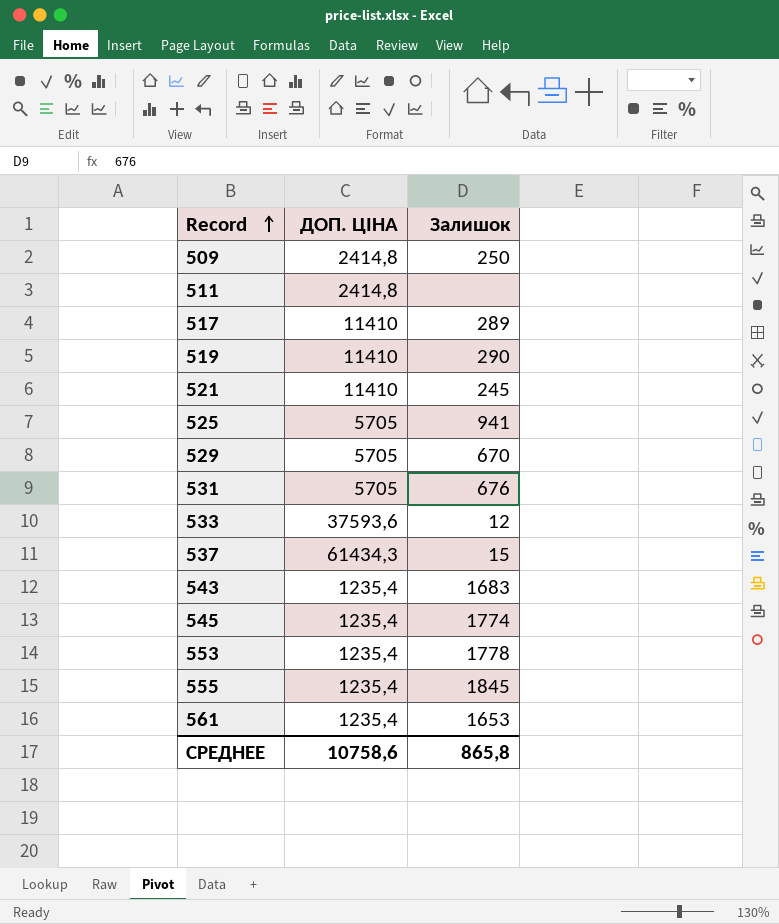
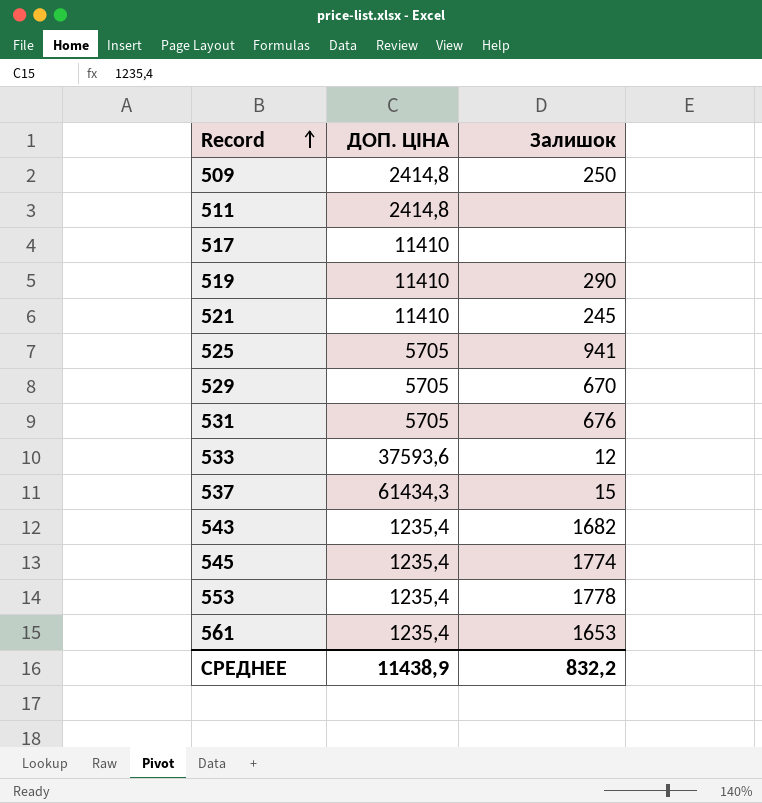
row 555: 1235,4 | 1845 -> none
517 | Залишок: 289 -> none
543 | Залишок: 1683 -> 1682
СРЕДНЕЕ | ДОП. ЦІНА: 10758,6 -> 11438,9
СРЕДНЕЕ | Залишок: 865,8 -> 832,2

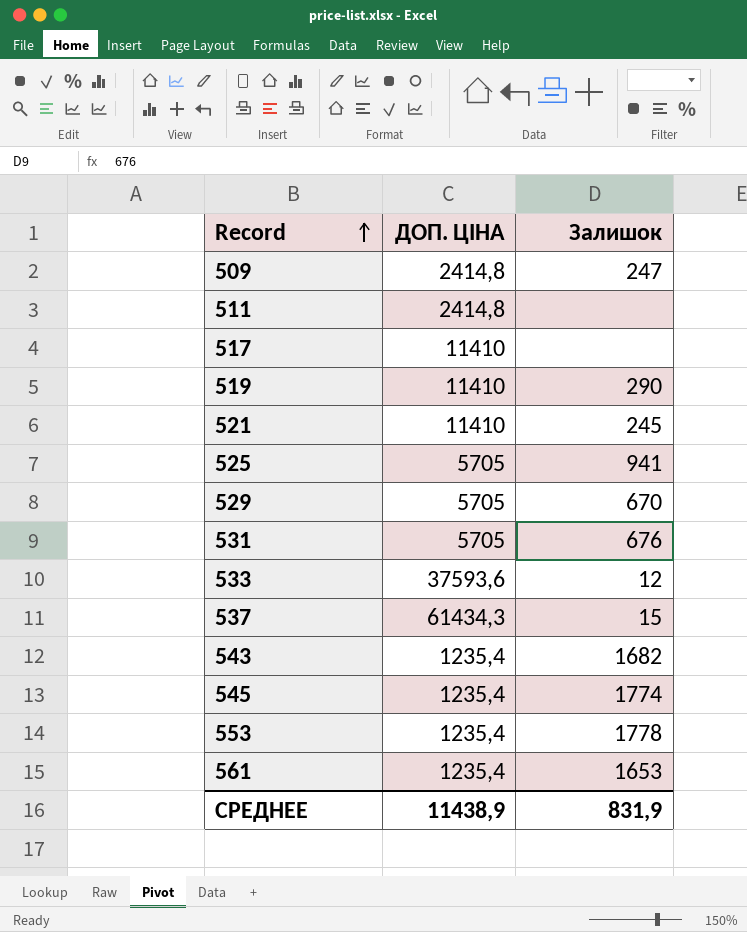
509 | Залишок: 250 -> 247
СРЕДНЕЕ | Залишок: 832,2 -> 831,9

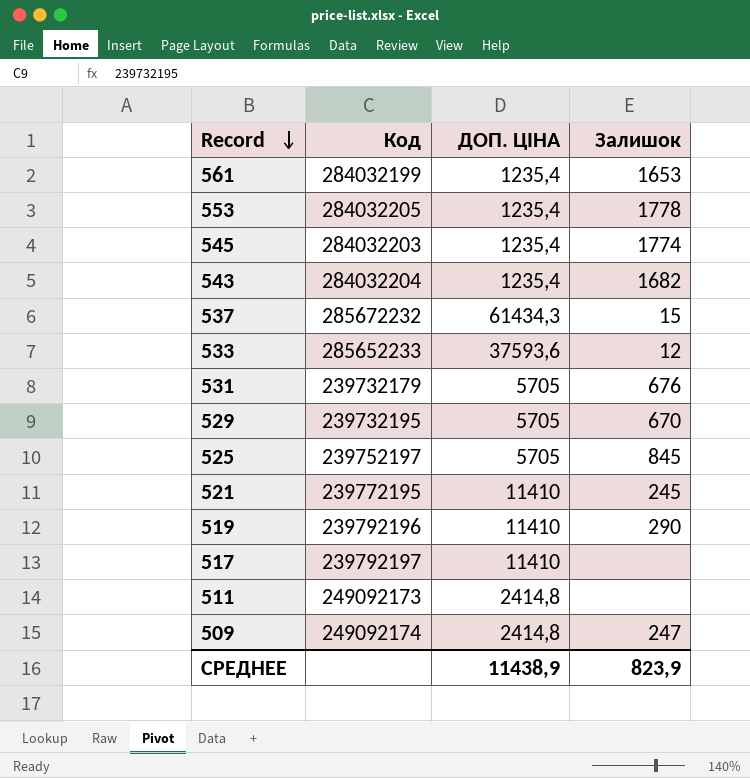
row order: Record ascending -> Record descending
column Код | position: none -> 2
525 | Залишок: 941 -> 845
СРЕДНЕЕ | Залишок: 831,9 -> 823,9

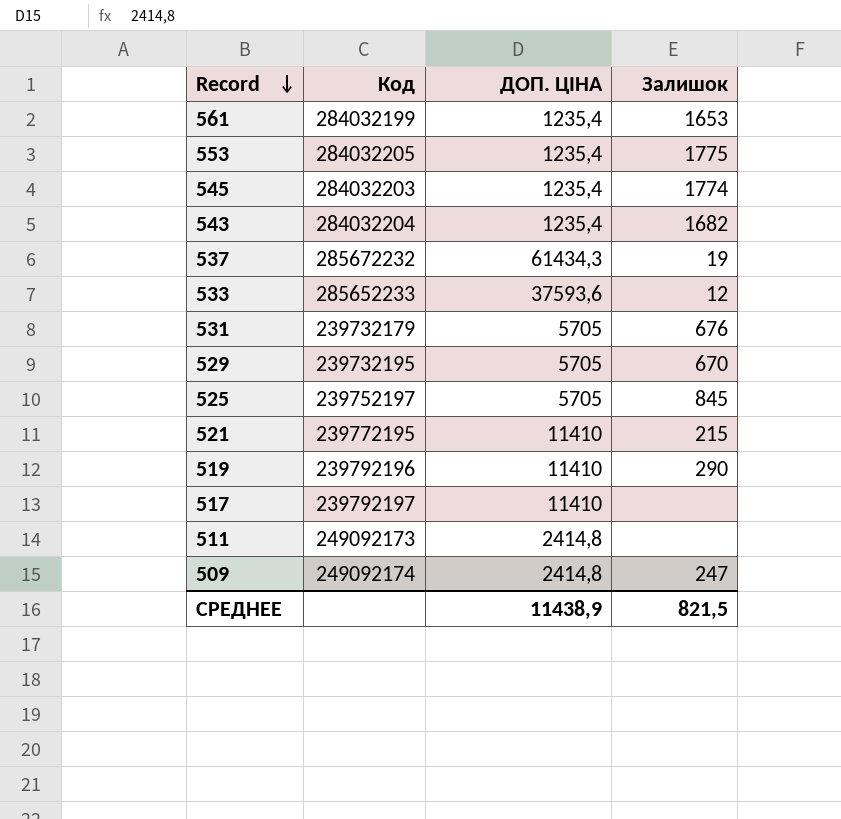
553 | Залишок: 1778 -> 1775
537 | Залишок: 15 -> 19
521 | Залишок: 245 -> 215
СРЕДНЕЕ | Залишок: 823,9 -> 821,5

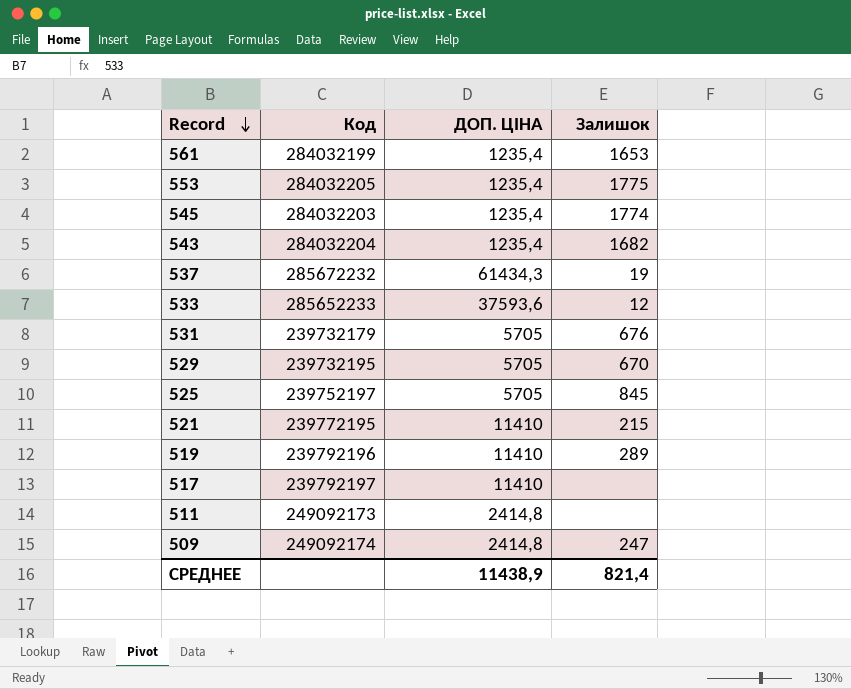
519 | Залишок: 290 -> 289
СРЕДНЕЕ | Залишок: 821,5 -> 821,4

